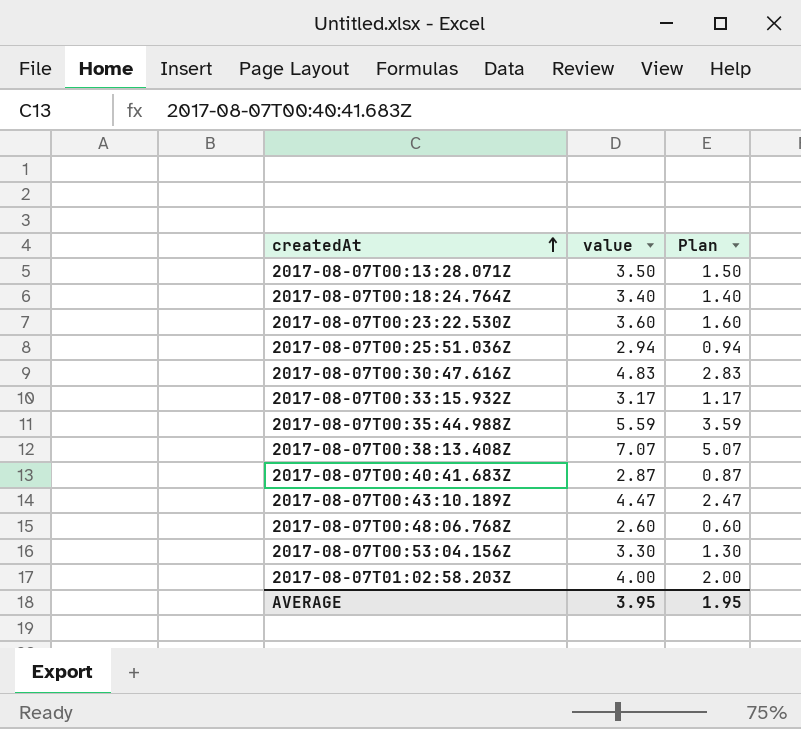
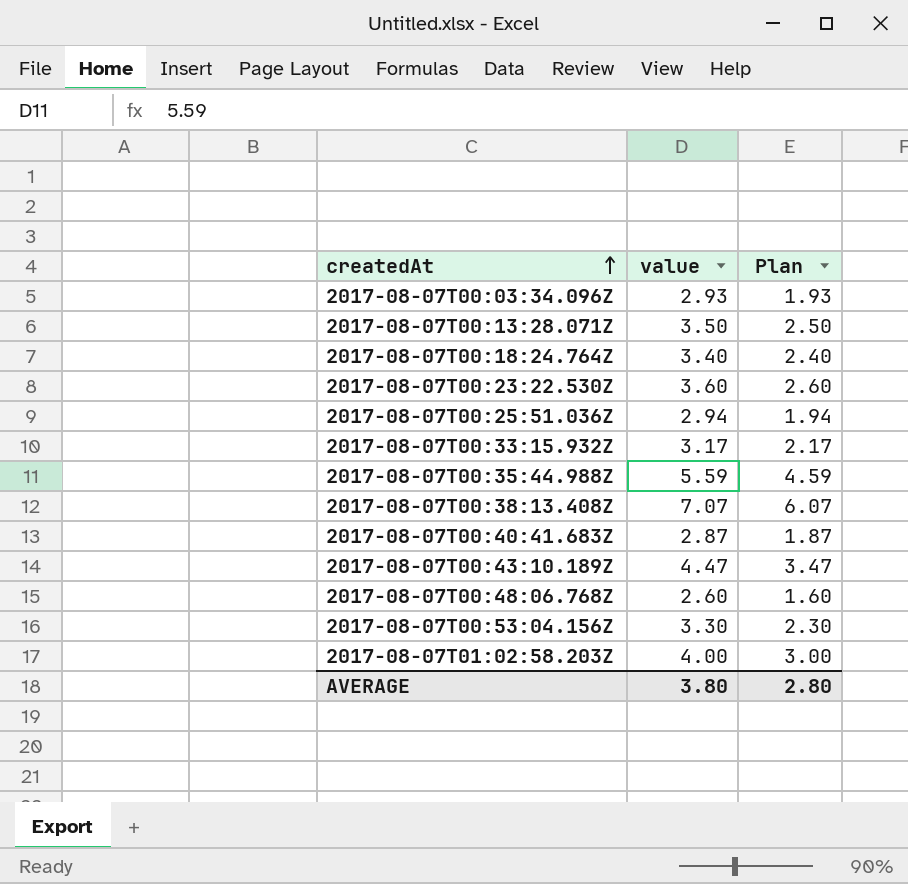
column Plan | formula: [value] - 2 -> [value] - 1
row 2017-08-07T00:30:47.616Z: 4.83 | 2.83 -> none
row 2017-08-07T00:03:34.096Z: none -> 2.93 | 1.93
AVERAGE | value: 3.95 -> 3.80
AVERAGE | Plan: 1.95 -> 2.80

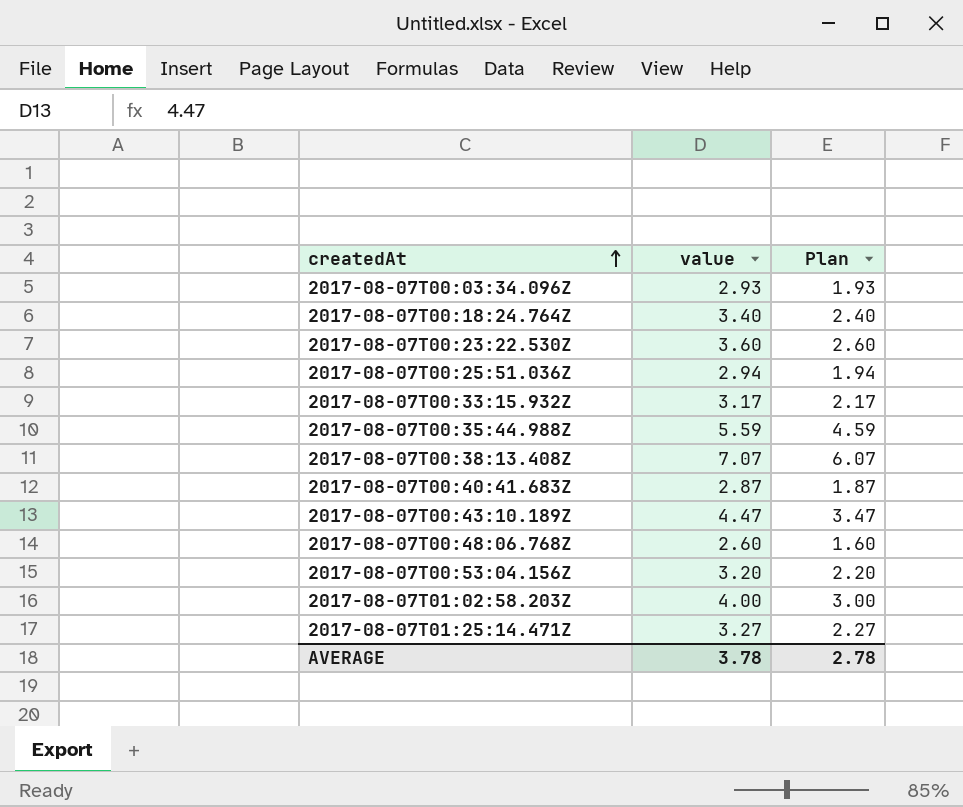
row 2017-08-07T00:13:28.071Z: 3.50 | 2.50 -> none
2017-08-07T00:53:04.156Z | value: 3.30 -> 3.20
2017-08-07T00:53:04.156Z | Plan: 2.30 -> 2.20
row 2017-08-07T01:25:14.471Z: none -> 3.27 | 2.27
AVERAGE | value: 3.80 -> 3.78
AVERAGE | Plan: 2.80 -> 2.78

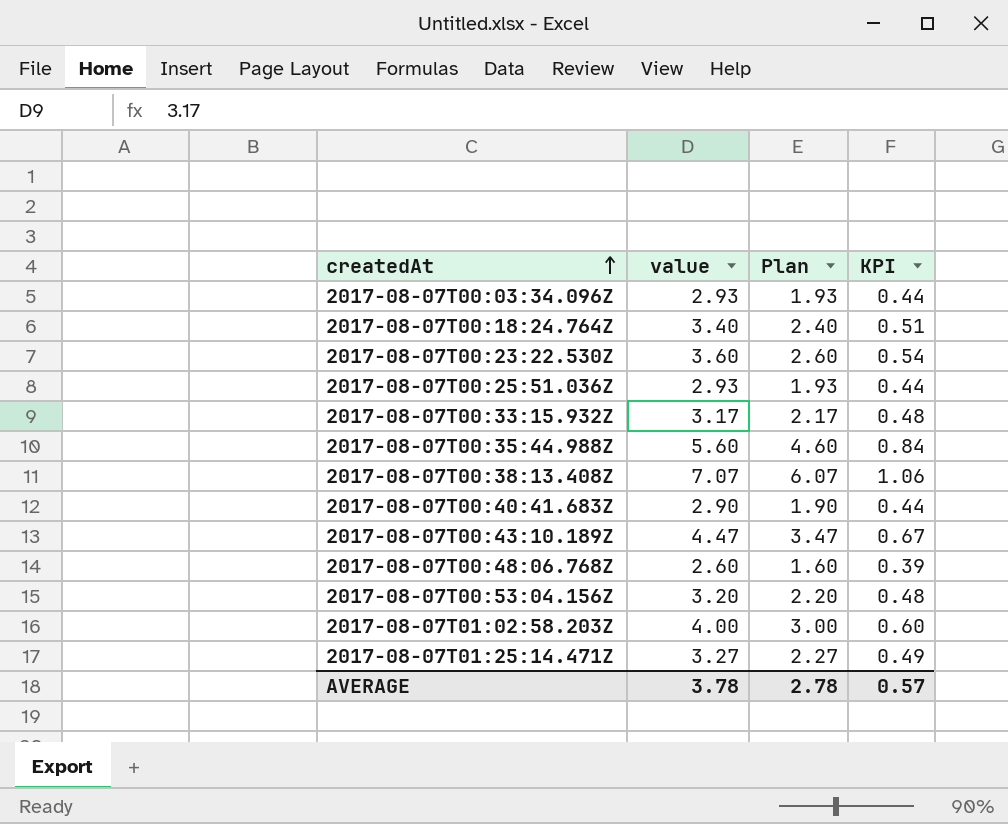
column KPI | formula: none -> [value] * 0.15
2017-08-07T00:25:51.036Z | value: 2.94 -> 2.93
2017-08-07T00:25:51.036Z | Plan: 1.94 -> 1.93
2017-08-07T00:35:44.988Z | value: 5.59 -> 5.60
2017-08-07T00:35:44.988Z | Plan: 4.59 -> 4.60
2017-08-07T00:40:41.683Z | value: 2.87 -> 2.90
2017-08-07T00:40:41.683Z | Plan: 1.87 -> 1.90

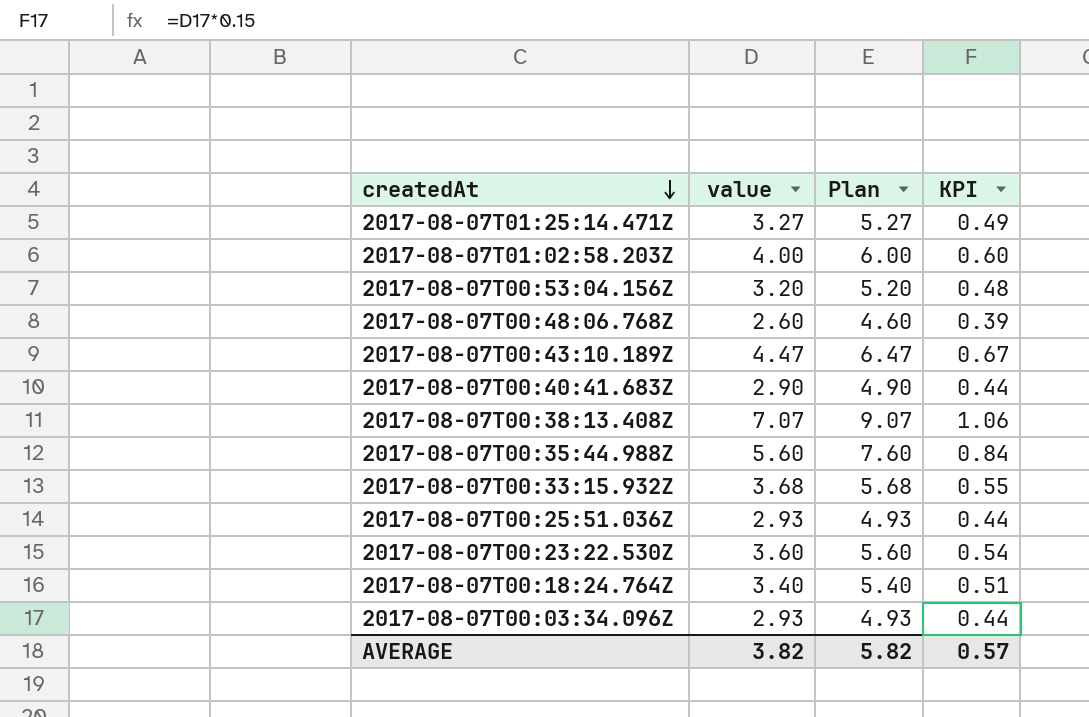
row order: createdAt ascending -> createdAt descending
column Plan | formula: [value] - 1 -> [value] + 2
2017-08-07T00:33:15.932Z | value: 3.17 -> 3.68
2017-08-07T00:33:15.932Z | KPI: 0.48 -> 0.55
AVERAGE | value: 3.78 -> 3.82
AVERAGE | Plan: 2.78 -> 5.82

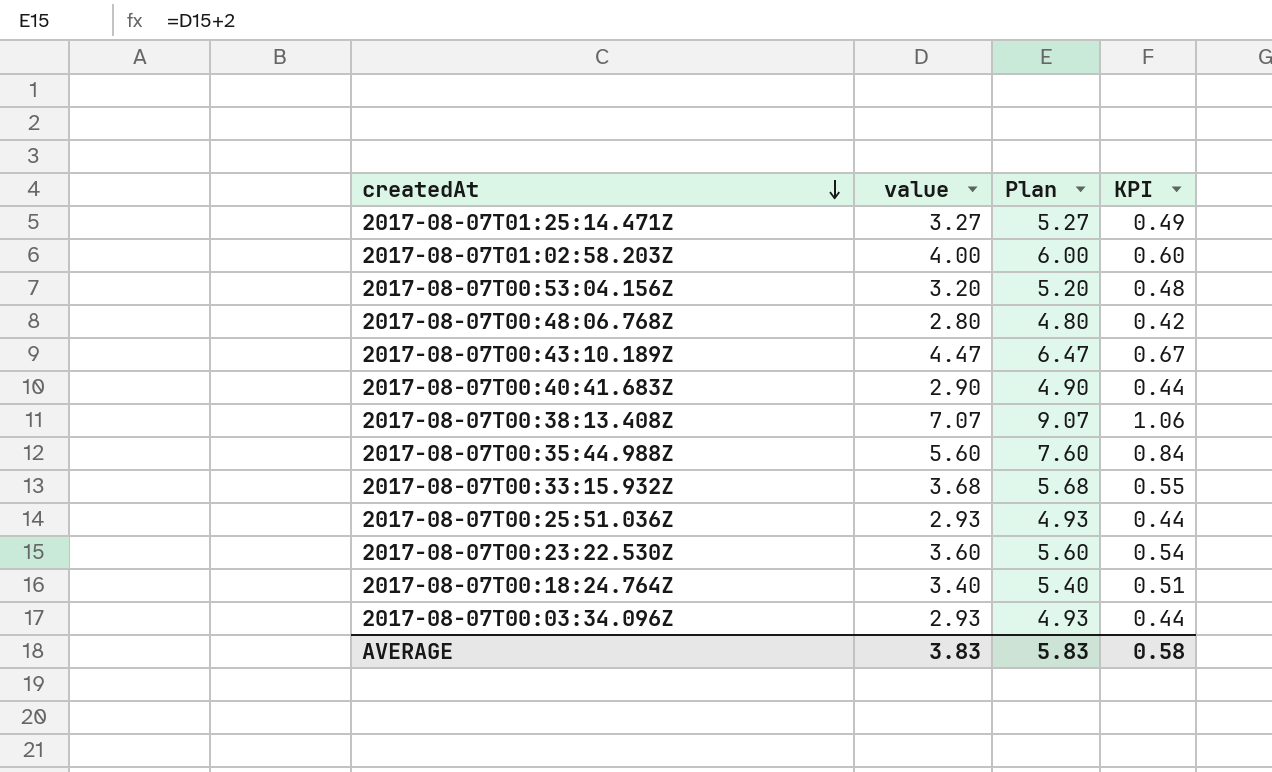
2017-08-07T00:48:06.768Z | value: 2.60 -> 2.80
2017-08-07T00:48:06.768Z | Plan: 4.60 -> 4.80
2017-08-07T00:48:06.768Z | KPI: 0.39 -> 0.42
AVERAGE | value: 3.82 -> 3.83
AVERAGE | Plan: 5.82 -> 5.83
AVERAGE | KPI: 0.57 -> 0.58

